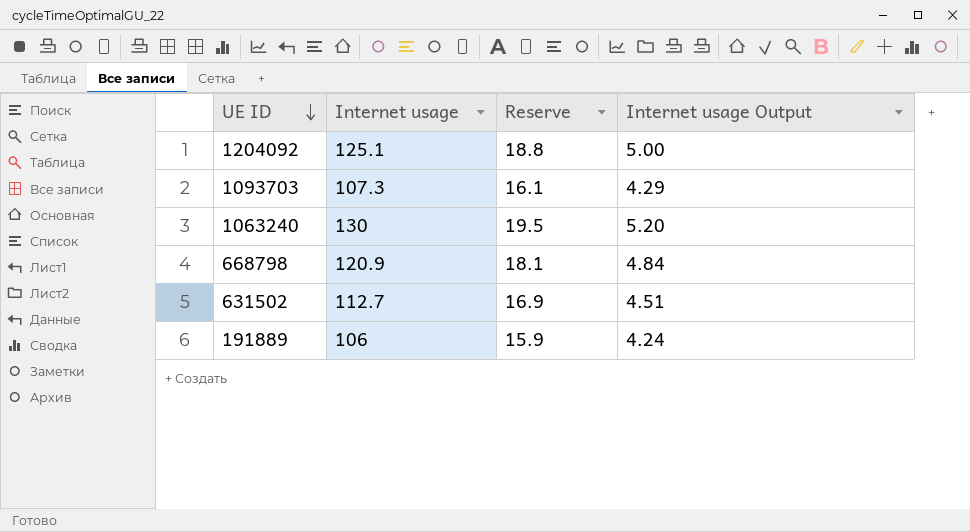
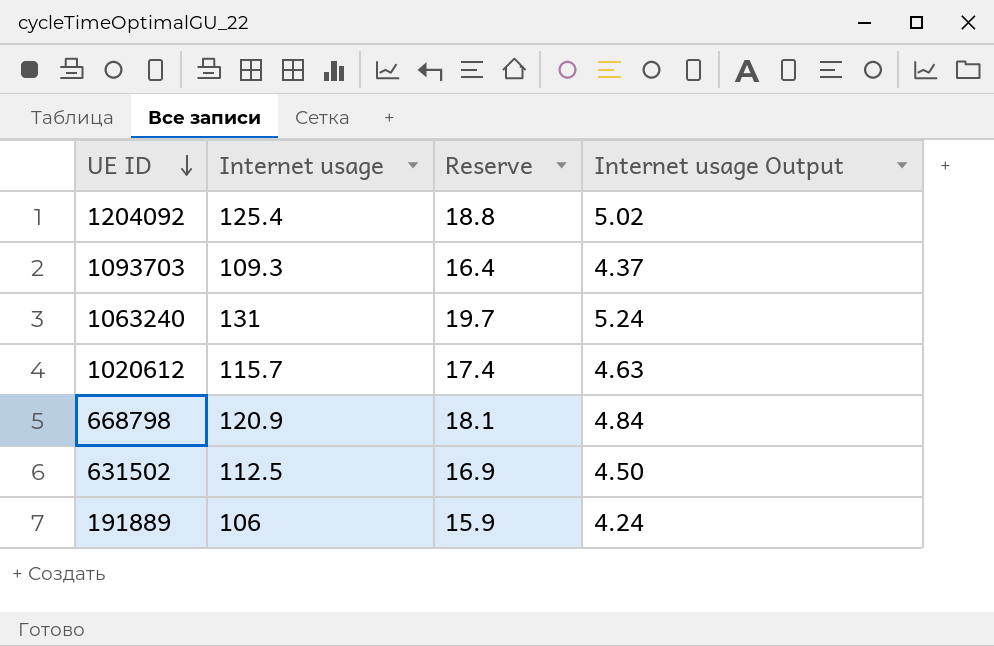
1204092 | Internet usage: 125.1 -> 125.4
1204092 | Internet usage Output: 5.00 -> 5.02
1093703 | Internet usage: 107.3 -> 109.3
1093703 | Reserve: 16.1 -> 16.4
1093703 | Internet usage Output: 4.29 -> 4.37
1063240 | Internet usage: 130 -> 131
1063240 | Reserve: 19.5 -> 19.7
1063240 | Internet usage Output: 5.20 -> 5.24
row 1020612: none -> 115.7 | 17.4 | 4.63
631502 | Internet usage: 112.7 -> 112.5
631502 | Internet usage Output: 4.51 -> 4.50

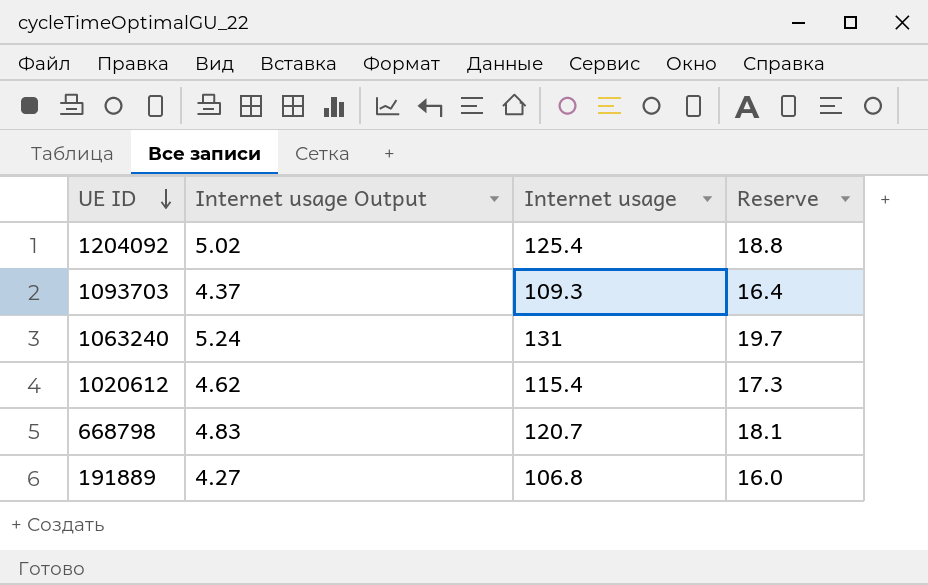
column Internet usage Output | position: 4 -> 2
row 631502: 112.5 | 16.9 | 4.50 -> none
1020612 | Internet usage Output: 4.63 -> 4.62
1020612 | Internet usage: 115.7 -> 115.4
1020612 | Reserve: 17.4 -> 17.3
668798 | Internet usage Output: 4.84 -> 4.83
668798 | Internet usage: 120.9 -> 120.7
191889 | Internet usage Output: 4.24 -> 4.27
191889 | Internet usage: 106 -> 106.8
191889 | Reserve: 15.9 -> 16.0

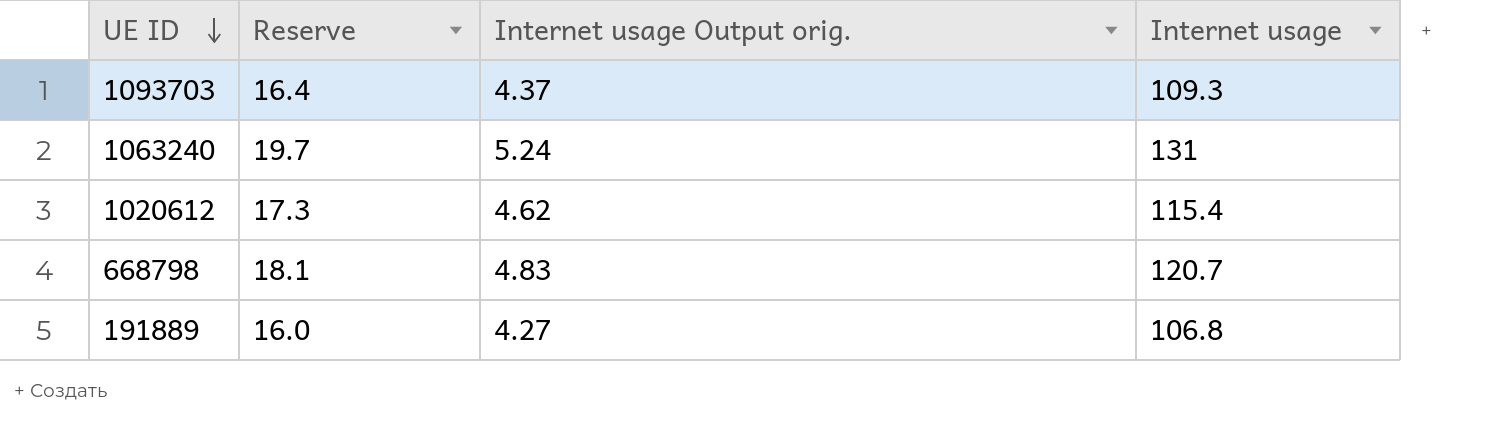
column Reserve | position: 4 -> 2
column name: Internet usage Output -> Internet usage Output orig.
row 1204092: 5.02 | 125.4 | 18.8 -> none

